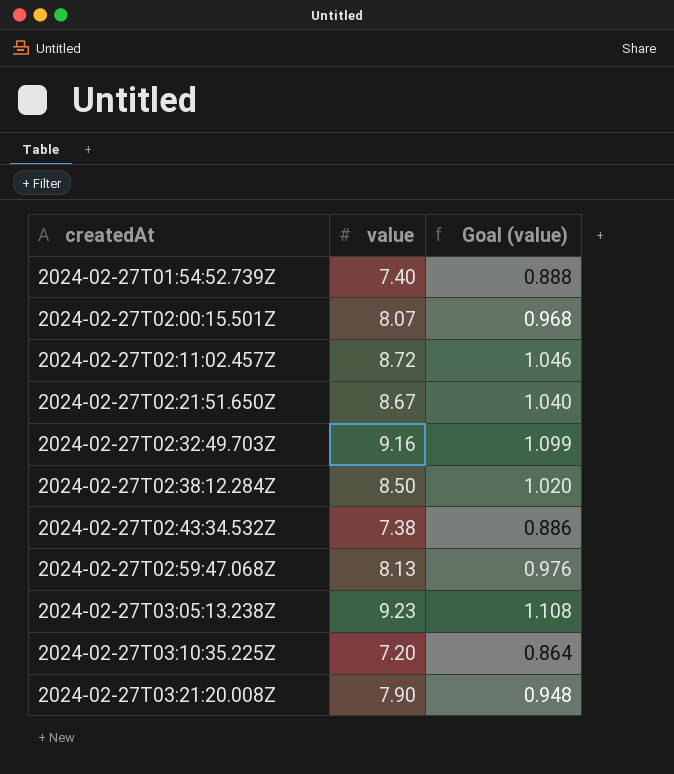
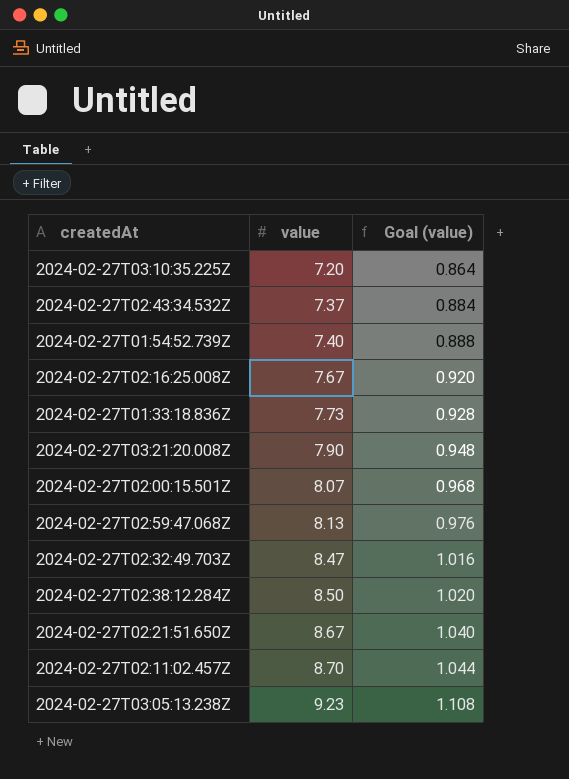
row order: createdAt ascending -> value ascending
2024-02-27T02:43:34.532Z | value: 7.38 -> 7.37
2024-02-27T02:43:34.532Z | Goal (value): 0.886 -> 0.884
row 2024-02-27T02:16:25.008Z: none -> 7.67 | 0.920
row 2024-02-27T01:33:18.836Z: none -> 7.73 | 0.928
2024-02-27T02:32:49.703Z | value: 9.16 -> 8.47
2024-02-27T02:32:49.703Z | Goal (value): 1.099 -> 1.016
2024-02-27T02:11:02.457Z | value: 8.72 -> 8.70
2024-02-27T02:11:02.457Z | Goal (value): 1.046 -> 1.044

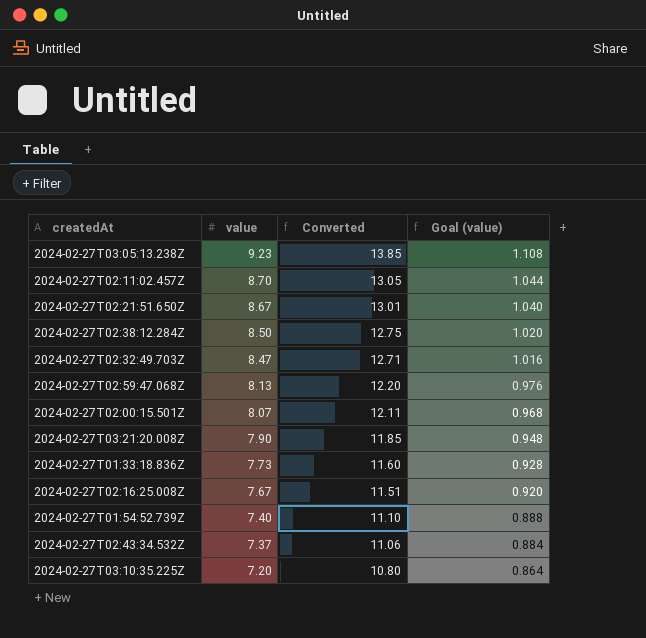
row order: value ascending -> value descending
column Converted | formula: none -> [value] * 1.5

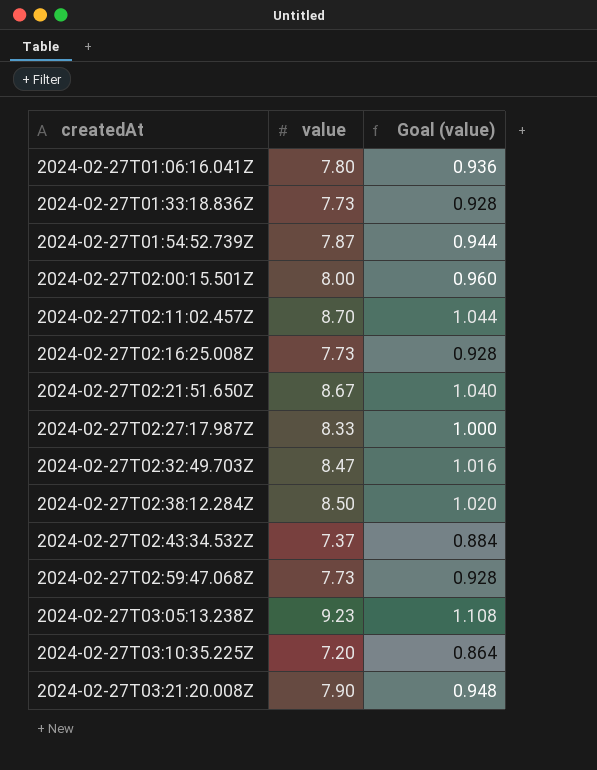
row order: value descending -> createdAt ascending
column Converted | formula: [value] * 1.5 -> none
row 2024-02-27T01:06:16.041Z: none -> 7.80 | 0.936
2024-02-27T01:54:52.739Z | value: 7.40 -> 7.87
2024-02-27T01:54:52.739Z | Goal (value): 0.888 -> 0.944
2024-02-27T02:00:15.501Z | value: 8.07 -> 8.00
2024-02-27T02:00:15.501Z | Goal (value): 0.968 -> 0.960
2024-02-27T02:16:25.008Z | value: 7.67 -> 7.73
2024-02-27T02:16:25.008Z | Goal (value): 0.920 -> 0.928
row 2024-02-27T02:27:17.987Z: none -> 8.33 | 1.000
2024-02-27T02:59:47.068Z | value: 8.13 -> 7.73
2024-02-27T02:59:47.068Z | Goal (value): 0.976 -> 0.928

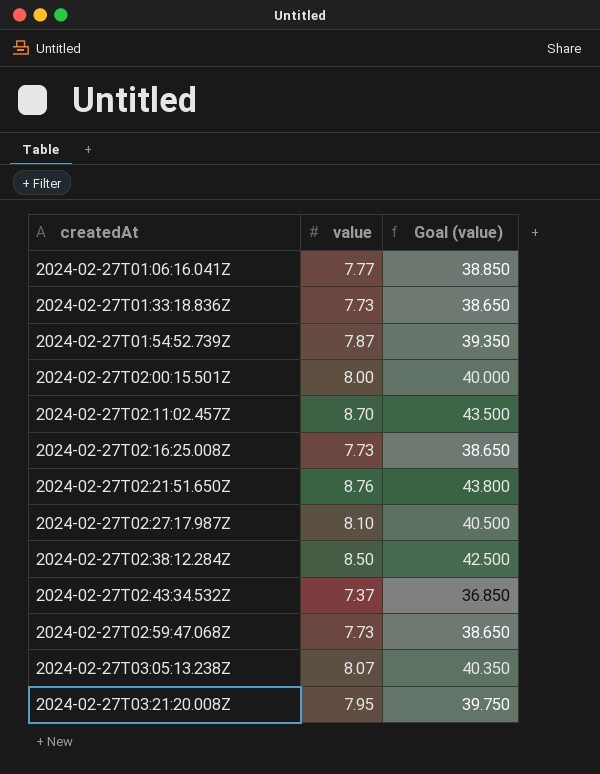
column Goal (value) | formula: [value] * 0.12 -> [value] * 5
row 2024-02-27T02:32:49.703Z: 8.47 | 1.016 -> none
row 2024-02-27T03:10:35.225Z: 7.20 | 0.864 -> none
2024-02-27T01:06:16.041Z | value: 7.80 -> 7.77
2024-02-27T02:21:51.650Z | value: 8.67 -> 8.76
2024-02-27T02:27:17.987Z | value: 8.33 -> 8.10
2024-02-27T03:05:13.238Z | value: 9.23 -> 8.07
2024-02-27T03:21:20.008Z | value: 7.90 -> 7.95

